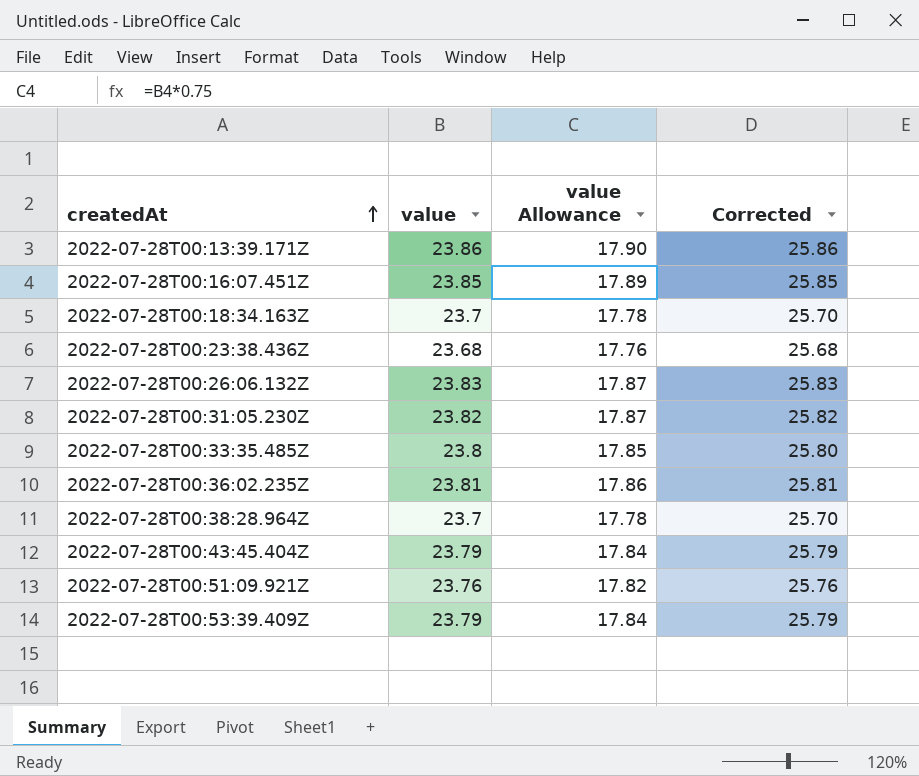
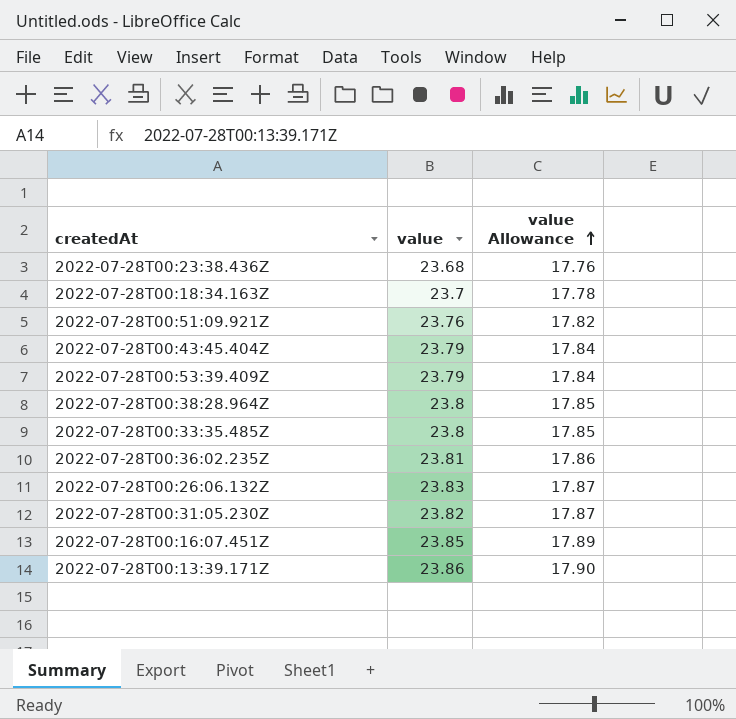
row order: createdAt ascending -> value Allowance ascending
column Corrected | formula: [value] + 2 -> none
2022-07-28T00:38:28.964Z | value: 23.7 -> 23.8
2022-07-28T00:38:28.964Z | value Allowance: 17.78 -> 17.85

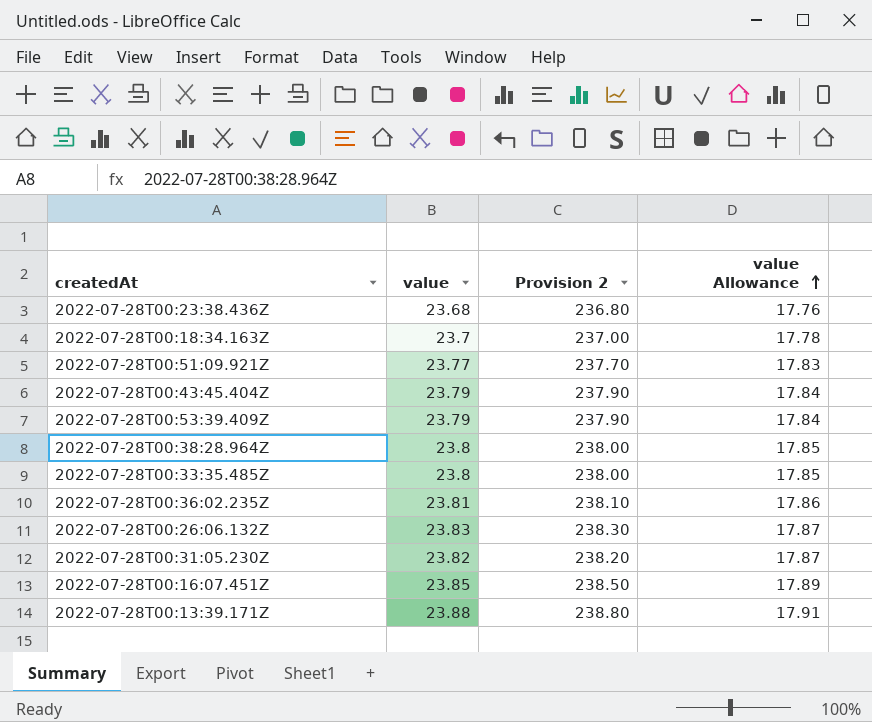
column Provision 2 | formula: none -> [value] * 10
2022-07-28T00:51:09.921Z | value: 23.76 -> 23.77
2022-07-28T00:51:09.921Z | value Allowance: 17.82 -> 17.83
2022-07-28T00:13:39.171Z | value: 23.86 -> 23.88
2022-07-28T00:13:39.171Z | value Allowance: 17.90 -> 17.91

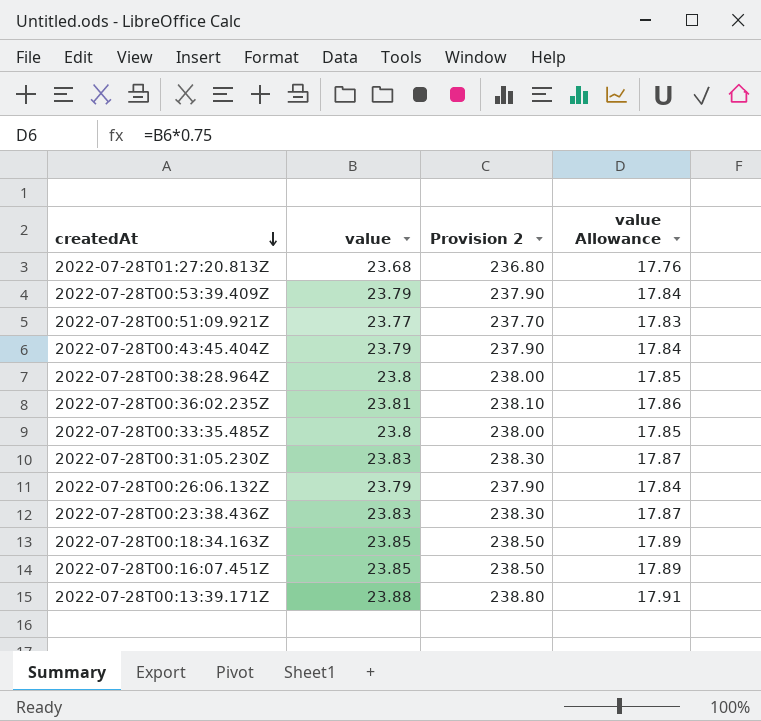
row order: value Allowance ascending -> createdAt descending
row 2022-07-28T01:27:20.813Z: none -> 23.68 | 236.80 | 17.76
2022-07-28T00:31:05.230Z | value: 23.82 -> 23.83
2022-07-28T00:31:05.230Z | Provision 2: 238.20 -> 238.30
2022-07-28T00:26:06.132Z | value: 23.83 -> 23.79
2022-07-28T00:26:06.132Z | Provision 2: 238.30 -> 237.90
2022-07-28T00:26:06.132Z | value Allowance: 17.87 -> 17.84
2022-07-28T00:23:38.436Z | value: 23.68 -> 23.83
2022-07-28T00:23:38.436Z | Provision 2: 236.80 -> 238.30
2022-07-28T00:23:38.436Z | value Allowance: 17.76 -> 17.87
2022-07-28T00:18:34.163Z | value: 23.7 -> 23.85
2022-07-28T00:18:34.163Z | Provision 2: 237.00 -> 238.50
2022-07-28T00:18:34.163Z | value Allowance: 17.78 -> 17.89

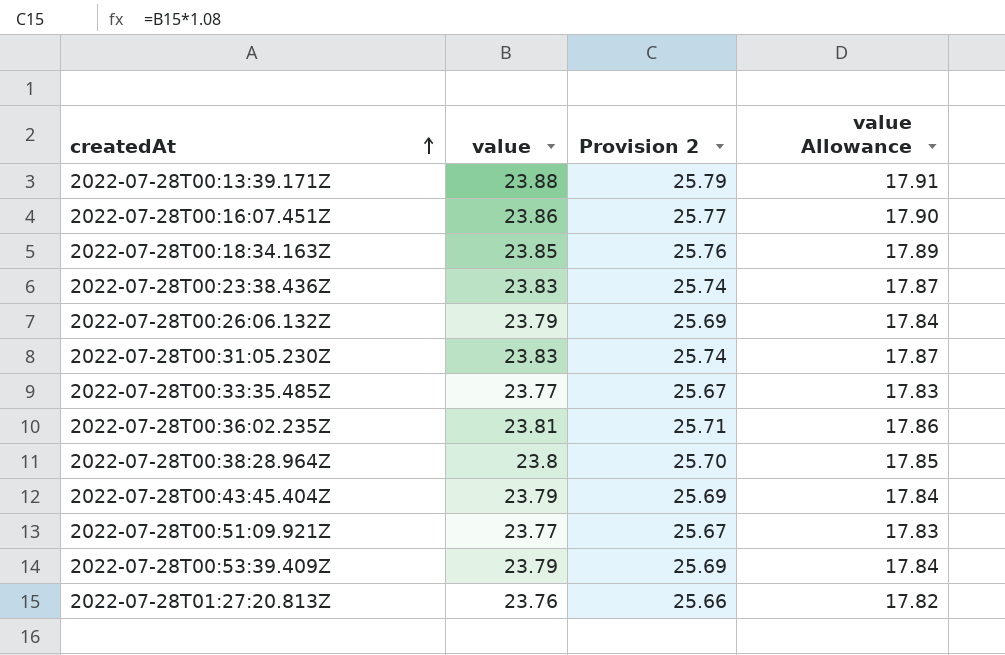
row order: createdAt descending -> createdAt ascending
column Provision 2 | formula: [value] * 10 -> [value] * 1.08
2022-07-28T00:16:07.451Z | value: 23.85 -> 23.86
2022-07-28T00:16:07.451Z | value Allowance: 17.89 -> 17.90
2022-07-28T00:33:35.485Z | value: 23.8 -> 23.77
2022-07-28T00:33:35.485Z | value Allowance: 17.85 -> 17.83
2022-07-28T01:27:20.813Z | value: 23.68 -> 23.76
2022-07-28T01:27:20.813Z | value Allowance: 17.76 -> 17.82

